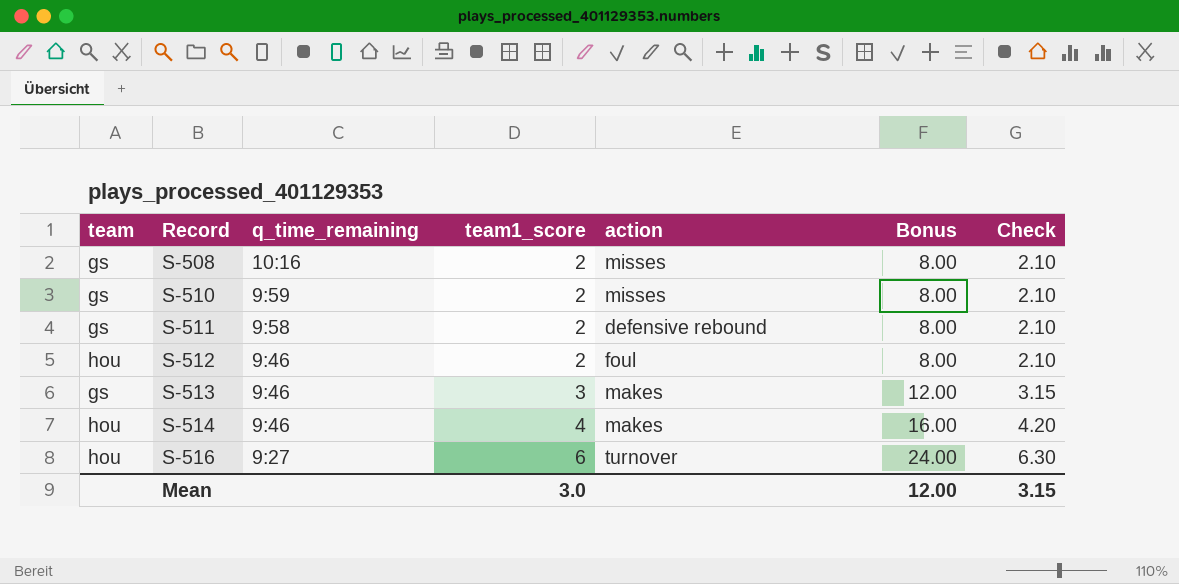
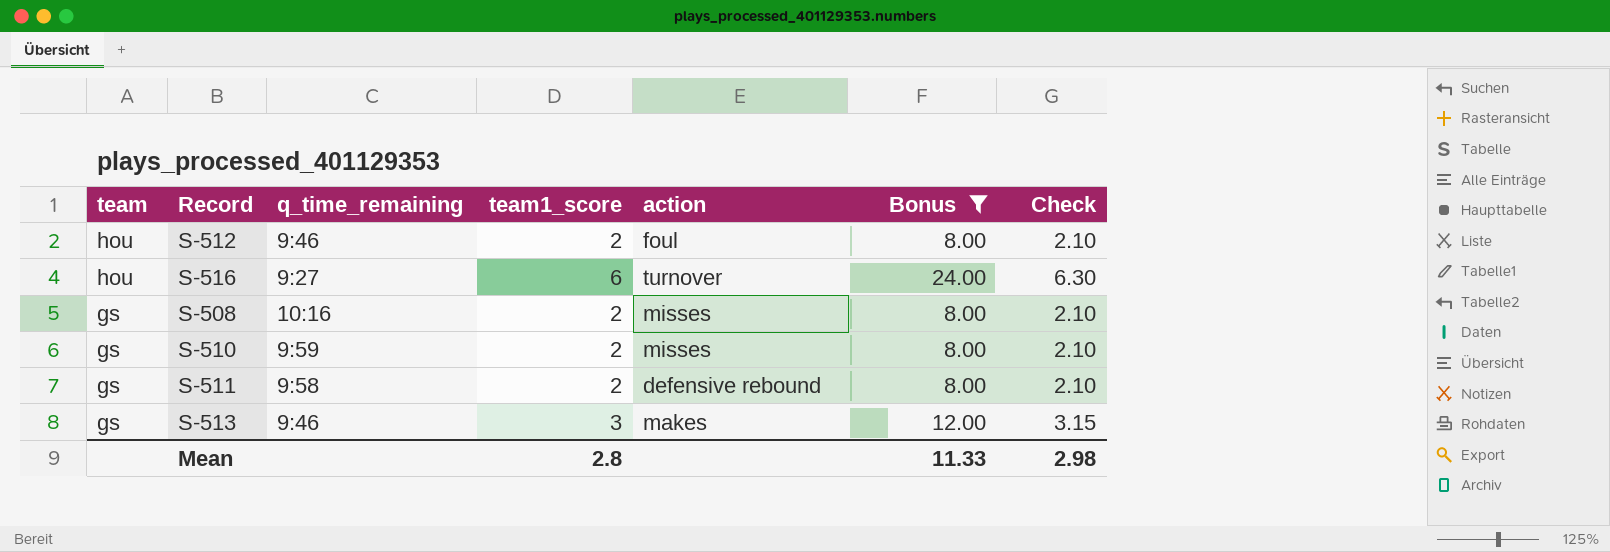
filter: none -> Bonus != 16.00
row order: Record ascending -> team descending
Mean | team1_score: 3.0 -> 2.8
Mean | Bonus: 12.00 -> 11.33
Mean | Check: 3.15 -> 2.98

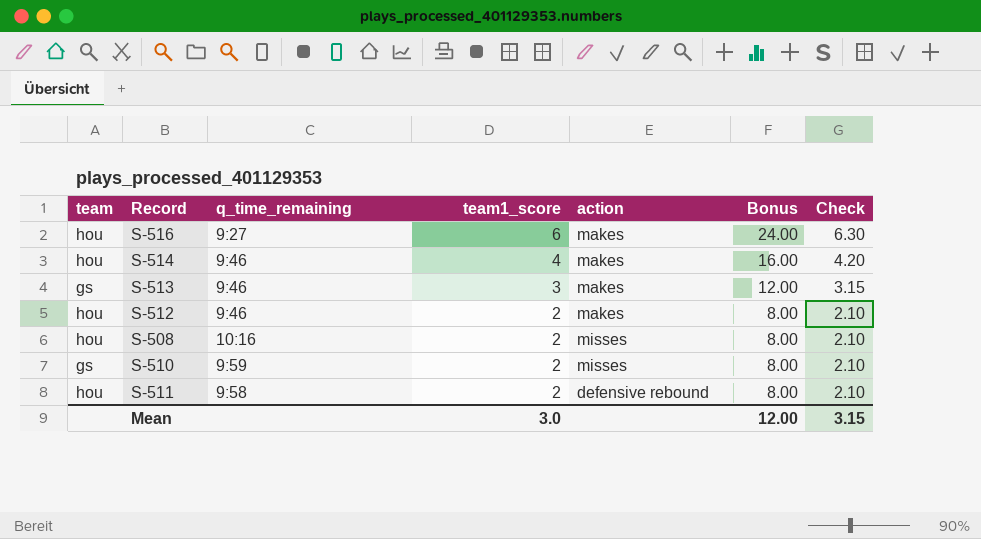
filter: Bonus != 16.00 -> none
row order: team descending -> team1_score descending
S-516 | action: turnover -> makes
S-512 | action: foul -> makes
S-508 | team: gs -> hou
S-511 | team: gs -> hou
Mean | team1_score: 2.8 -> 3.0
Mean | Bonus: 11.33 -> 12.00
Mean | Check: 2.98 -> 3.15

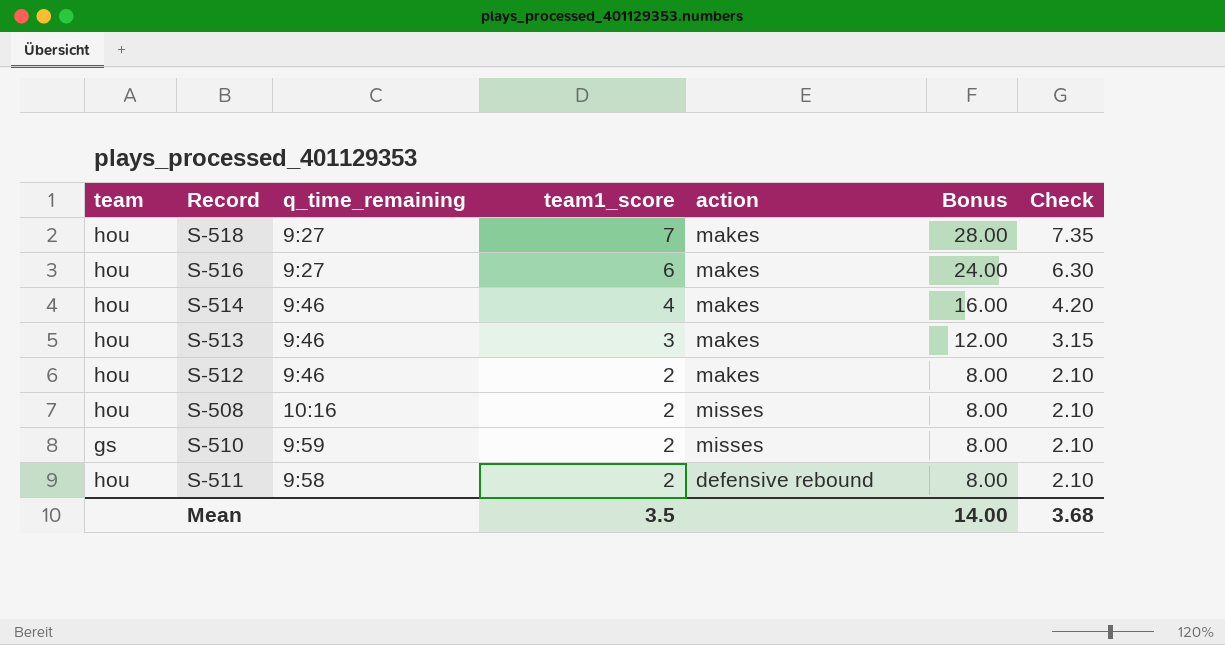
row S-518: none -> hou | 9:27 | 7 | makes | 28.00 | 7.35
S-513 | team: gs -> hou
Mean | team1_score: 3.0 -> 3.5
Mean | Bonus: 12.00 -> 14.00
Mean | Check: 3.15 -> 3.68

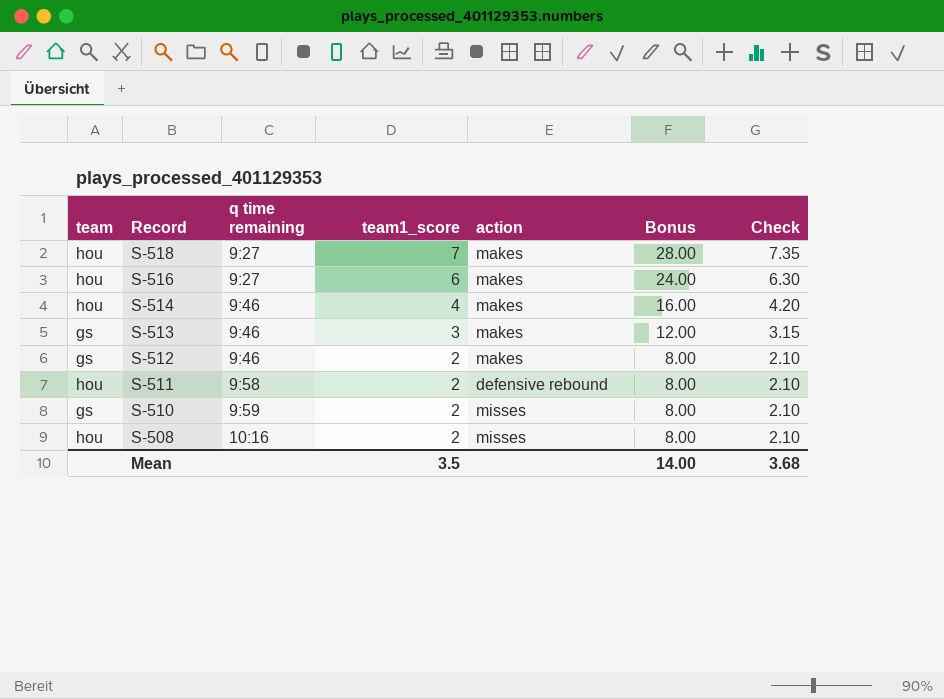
row order: team1_score descending -> Record descending
column name: q_time_remaining -> q time remaining
S-513 | team: hou -> gs
S-512 | team: hou -> gs

